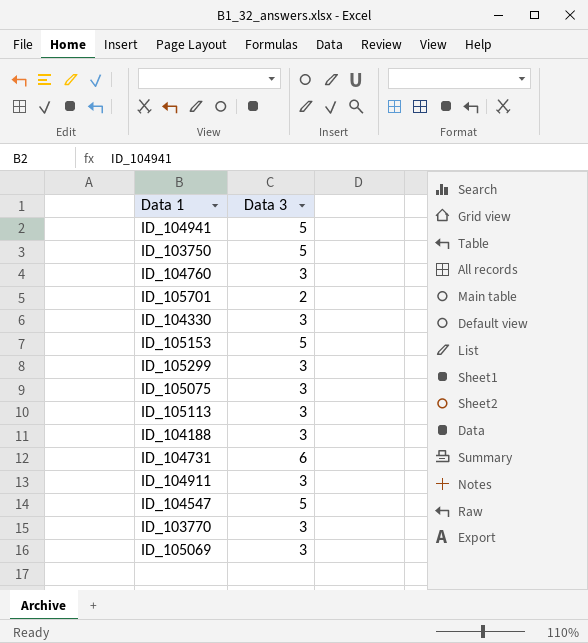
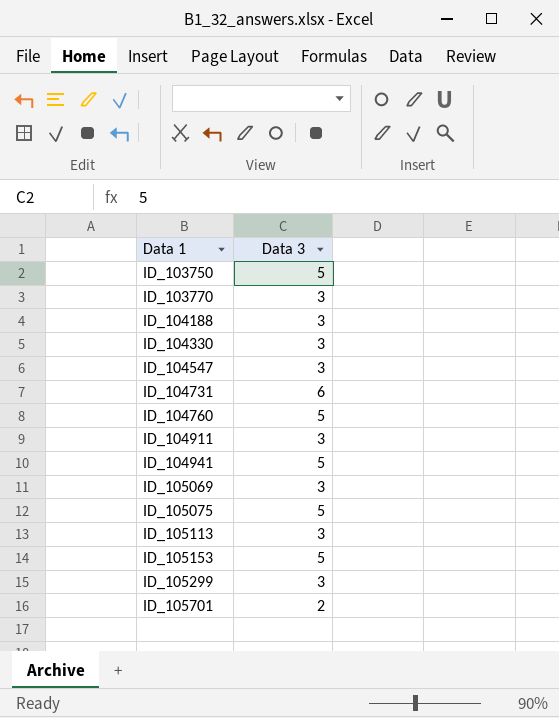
row order: none -> Data 1 ascending
ID_104547 | Data 3: 5 -> 3
ID_104760 | Data 3: 3 -> 5
ID_105075 | Data 3: 3 -> 5

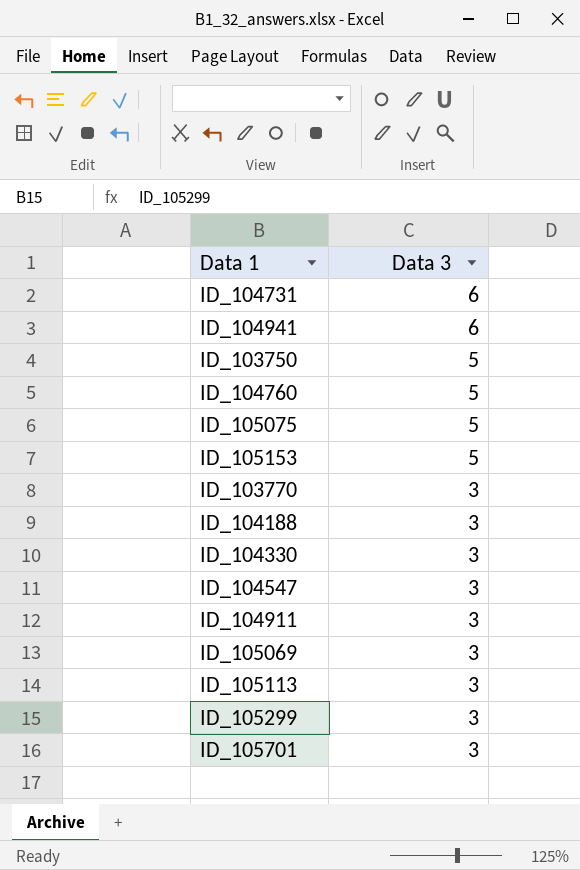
row order: Data 1 ascending -> Data 3 descending
ID_104941 | Data 3: 5 -> 6
ID_105701 | Data 3: 2 -> 3

